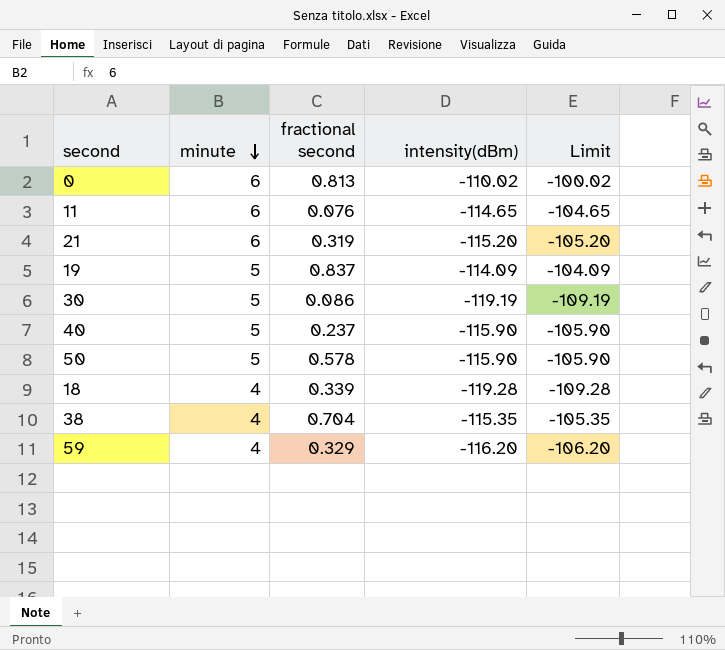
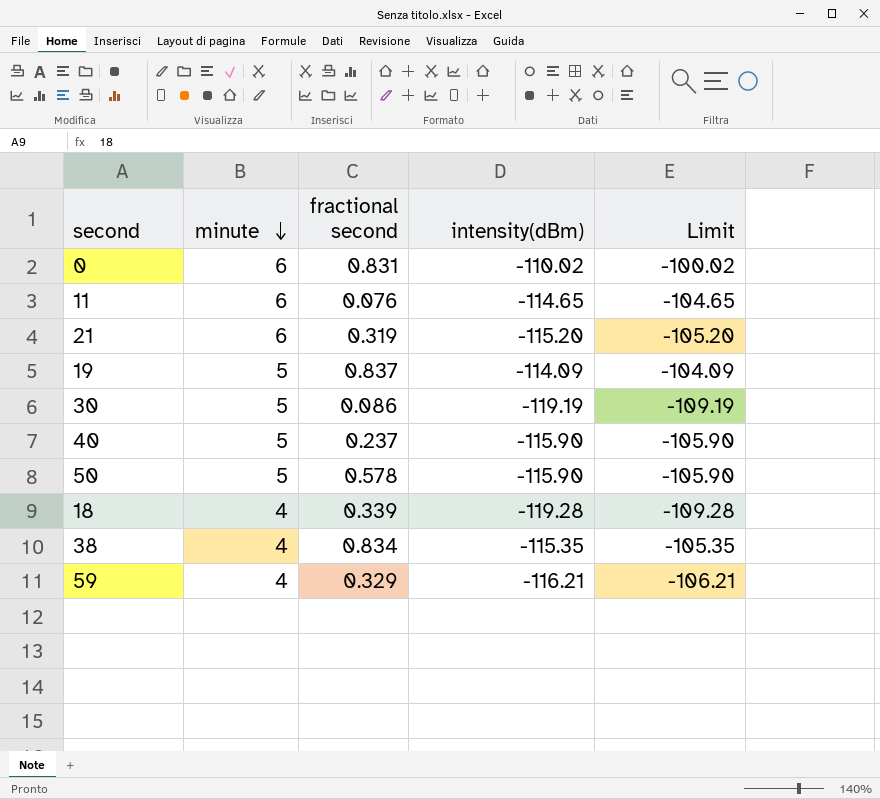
0 | fractional second: 0.813 -> 0.831
38 | fractional second: 0.704 -> 0.834
59 | intensity(dBm): -116.20 -> -116.21
59 | Limit: -106.20 -> -106.21

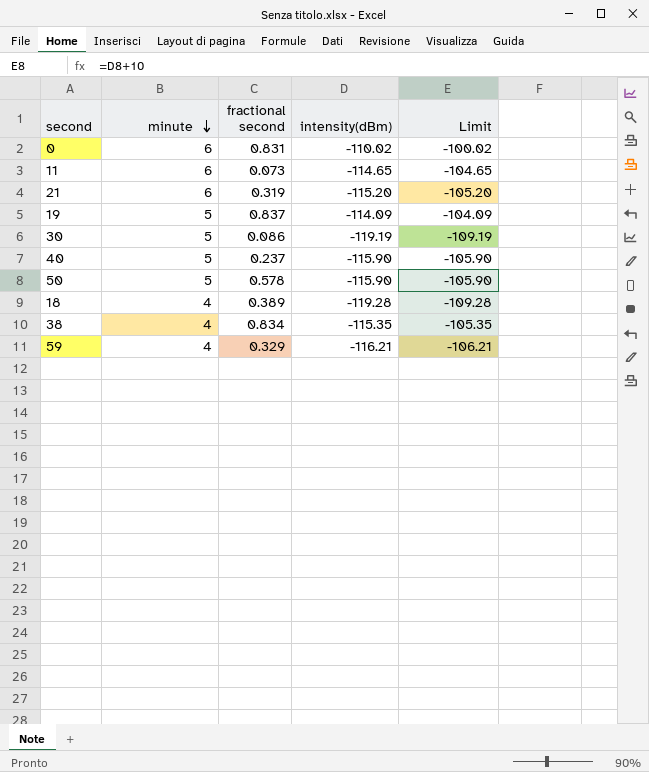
11 | fractional second: 0.076 -> 0.073
18 | fractional second: 0.339 -> 0.389

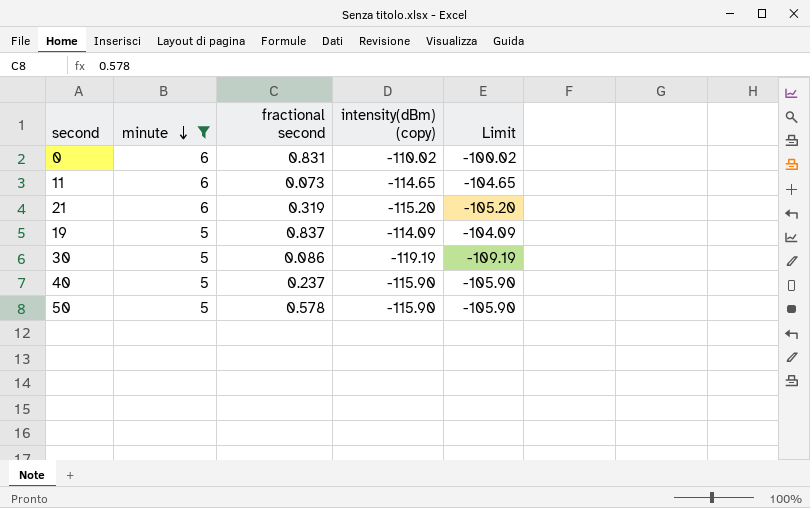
filter: none -> minute != 4
column name: intensity(dBm) -> intensity(dBm) (copy)

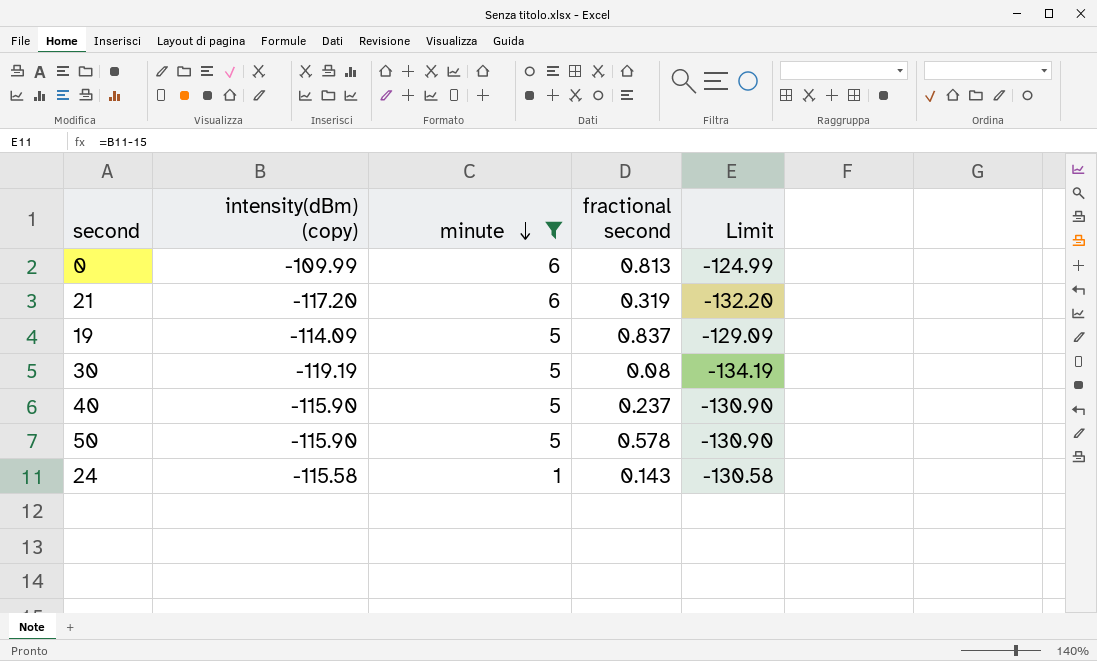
column intensity(dBm) (copy) | position: 4 -> 2
column Limit | formula: [intensity(dBm) (copy)] + 10 -> [intensity(dBm) (copy)] - 15
row 11: 6 | 0.073 | -114.65 | -104.65 -> none
0 | intensity(dBm) (copy): -110.02 -> -109.99
0 | fractional second: 0.831 -> 0.813
21 | intensity(dBm) (copy): -115.20 -> -117.20
30 | fractional second: 0.086 -> 0.08
row 24: none -> -115.58 | 1 | 0.143 | -130.58

